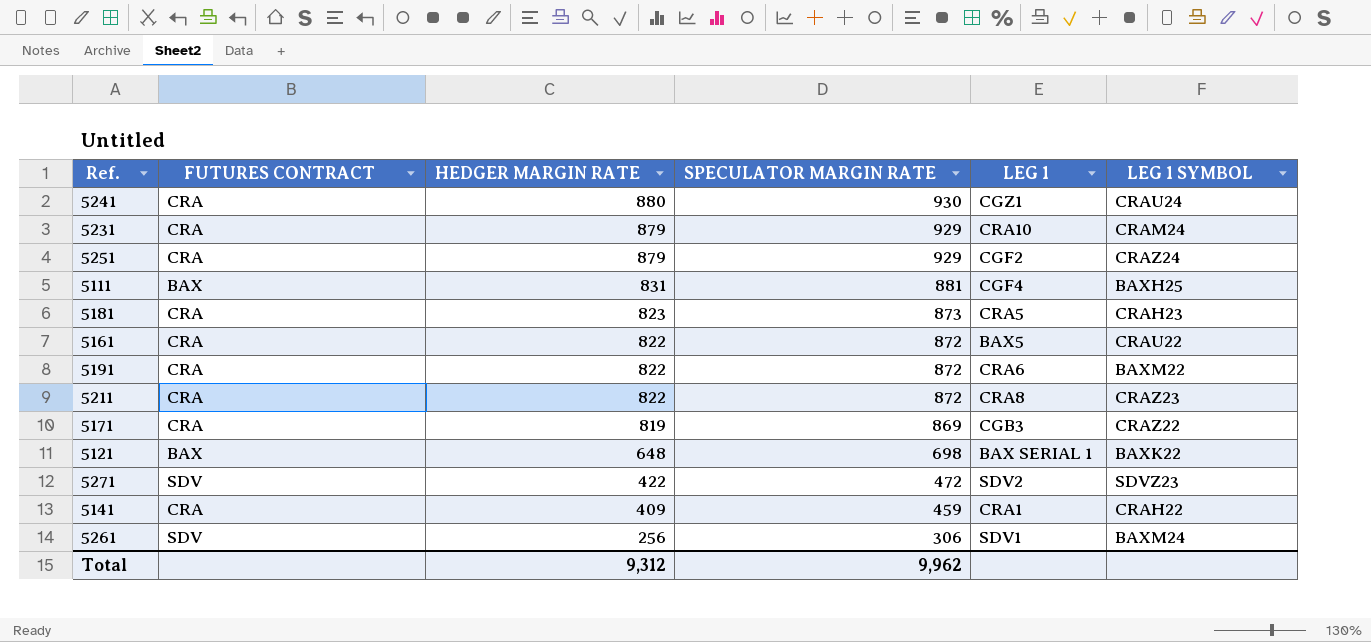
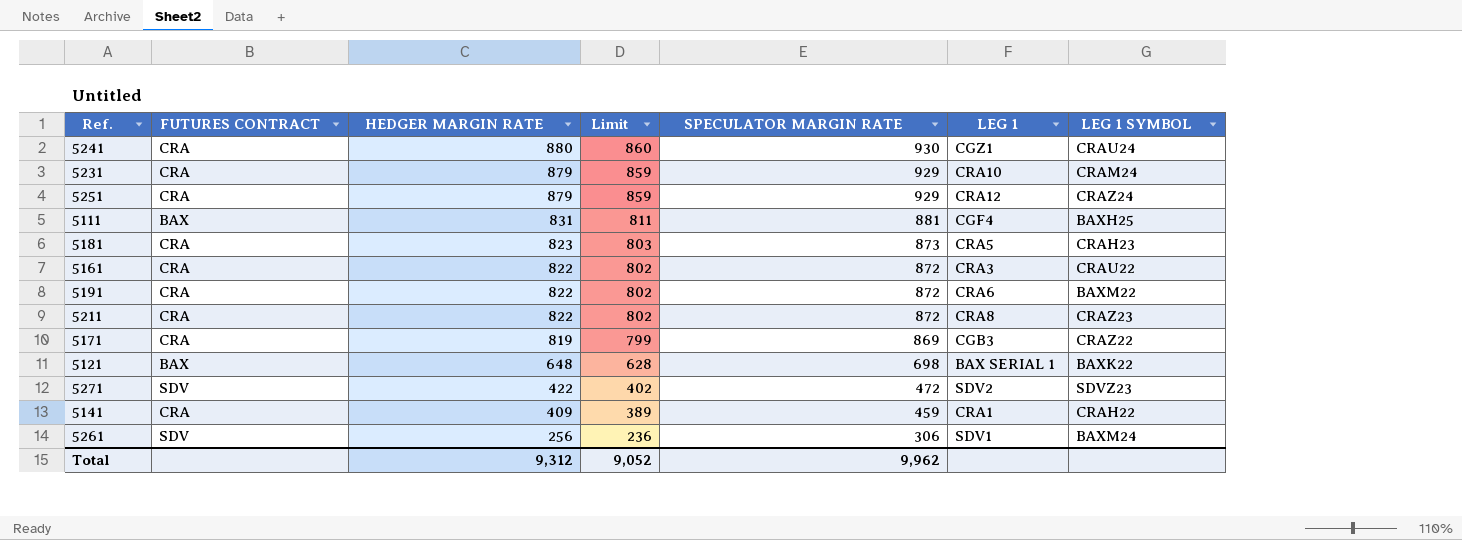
column Limit | formula: none -> [HEDGER MARGIN RATE] - 20
5251 | LEG 1: CGF2 -> CRA12
5161 | LEG 1: BAX5 -> CRA3

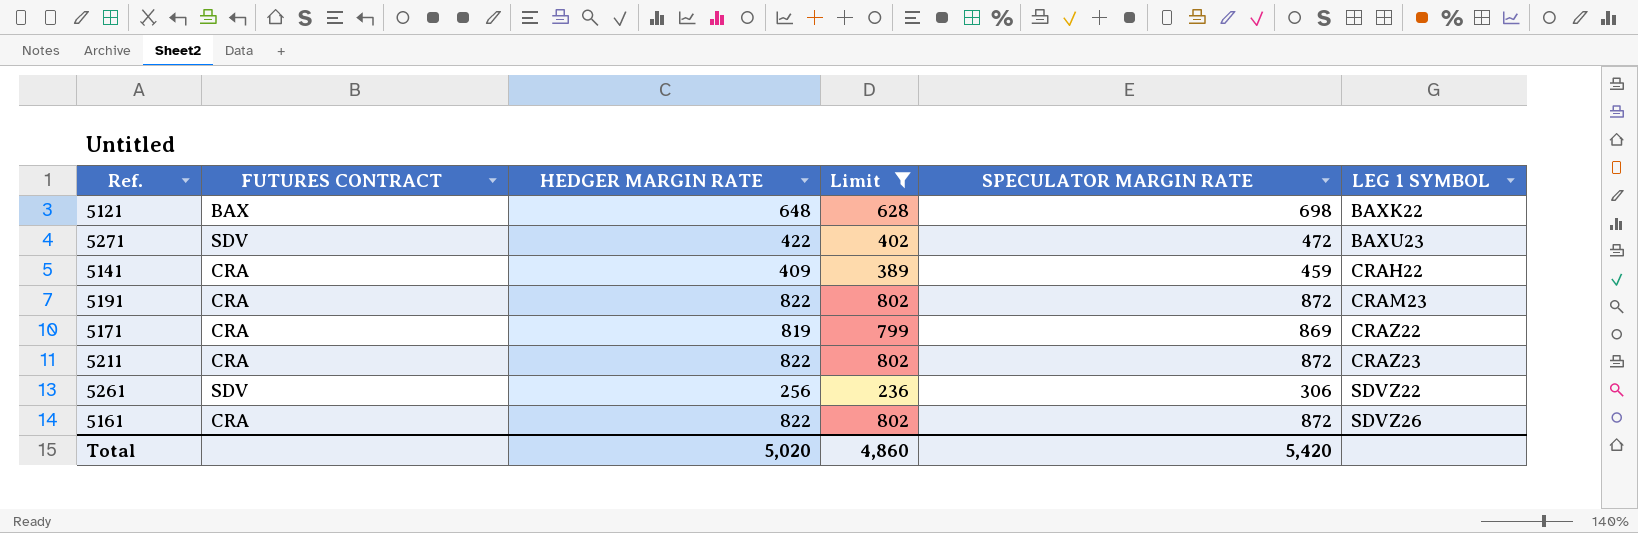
filter: none -> Limit <= 802
row order: HEDGER MARGIN RATE descending -> LEG 1 SYMBOL ascending
column LEG 1 | position: 6 -> none
5271 | LEG 1 SYMBOL: SDVZ23 -> BAXU23
5191 | LEG 1 SYMBOL: BAXM22 -> CRAM23
5261 | LEG 1 SYMBOL: BAXM24 -> SDVZ22
5161 | LEG 1 SYMBOL: CRAU22 -> SDVZ26
Total | HEDGER MARGIN RATE: 9,312 -> 5,020
Total | Limit: 9,052 -> 4,860
Total | SPECULATOR MARGIN RATE: 9,962 -> 5,420

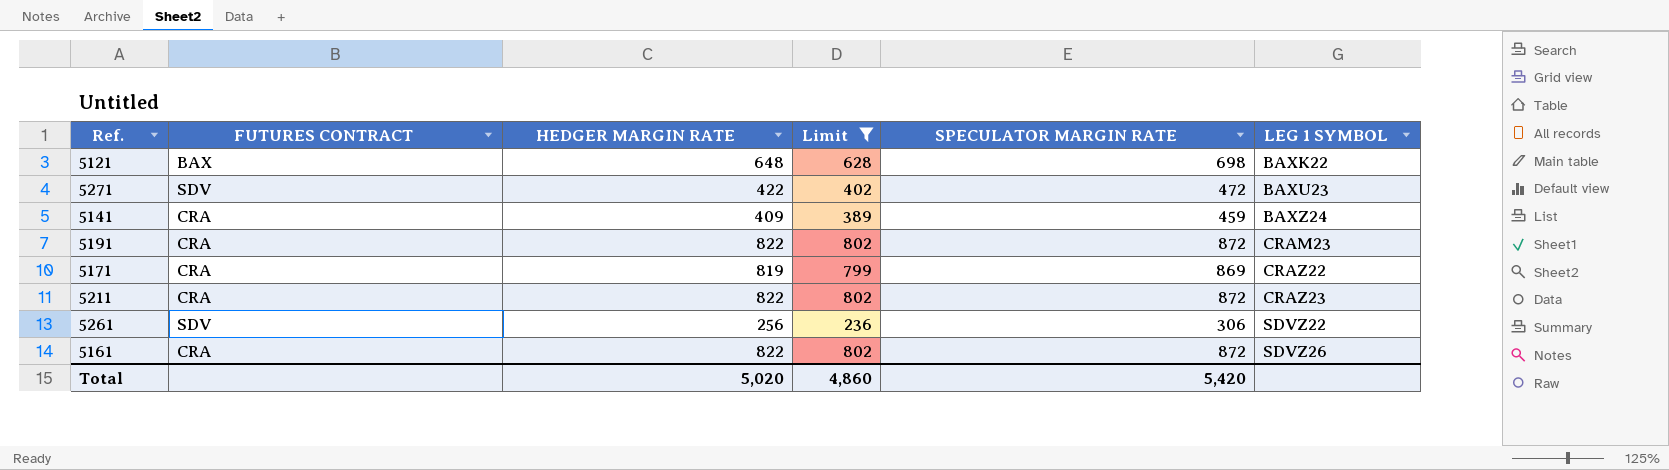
5141 | LEG 1 SYMBOL: CRAH22 -> BAXZ24

